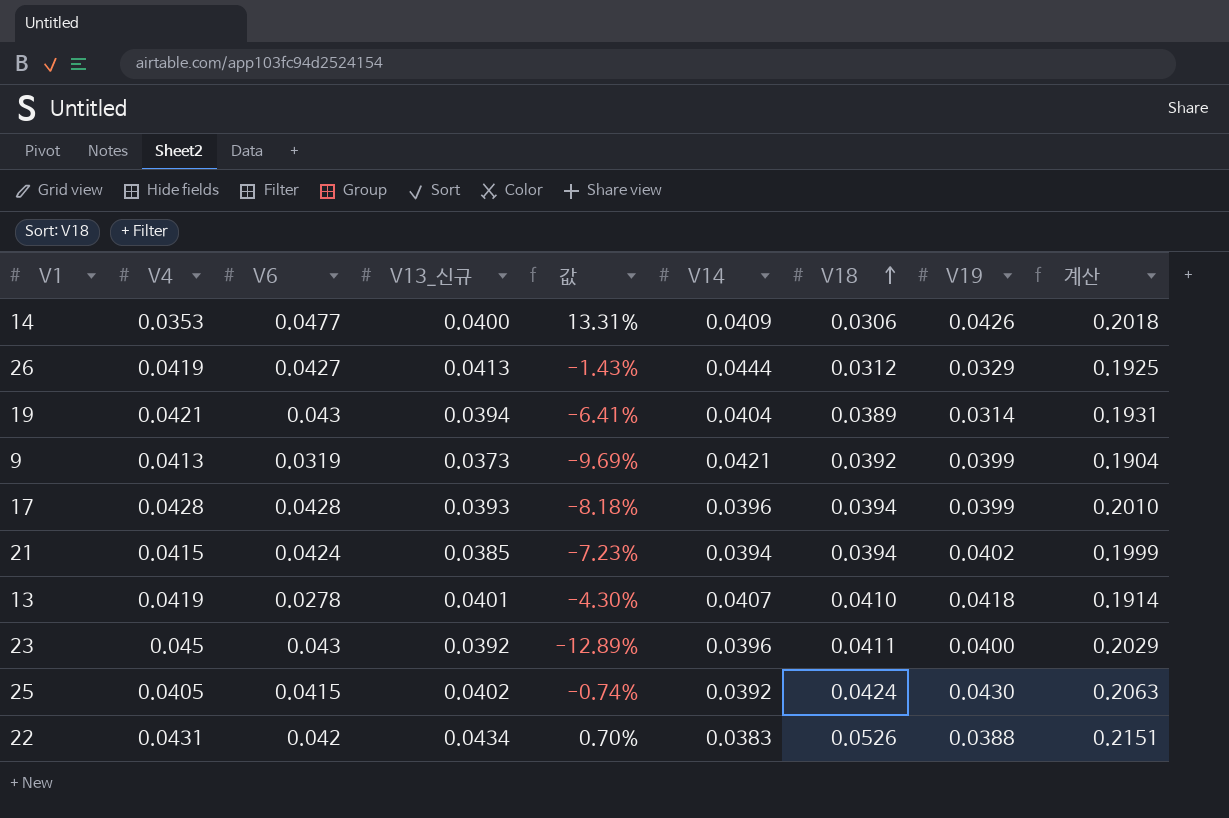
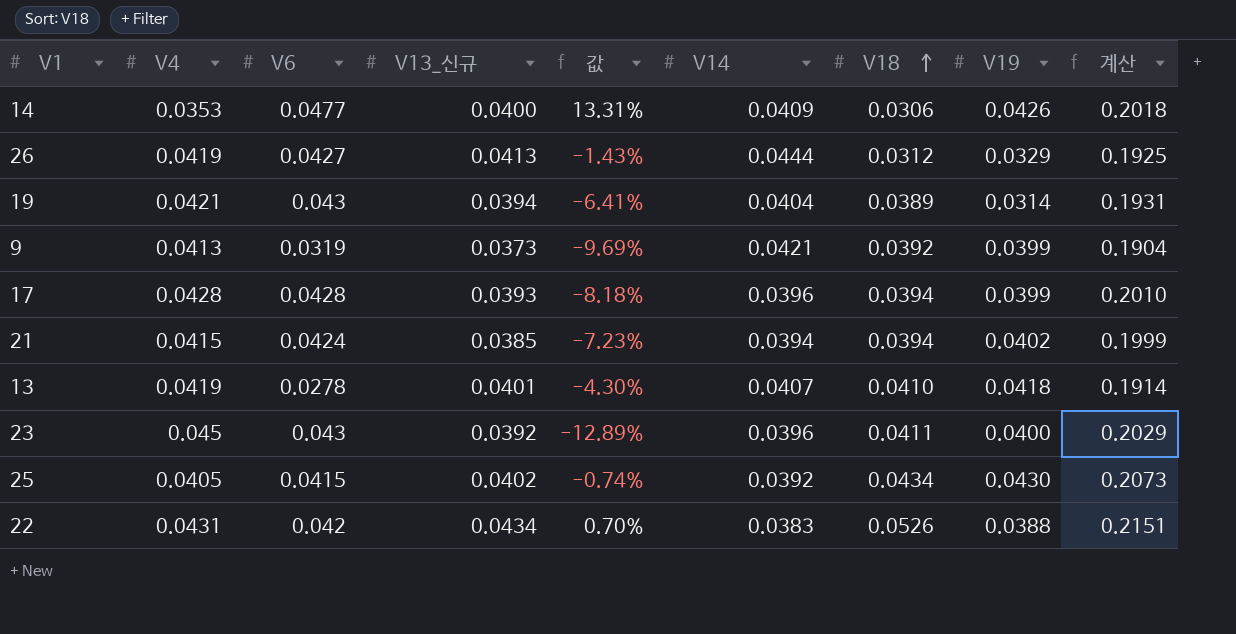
25 | V18: 0.0424 -> 0.0434
25 | 계산: 0.2063 -> 0.2073

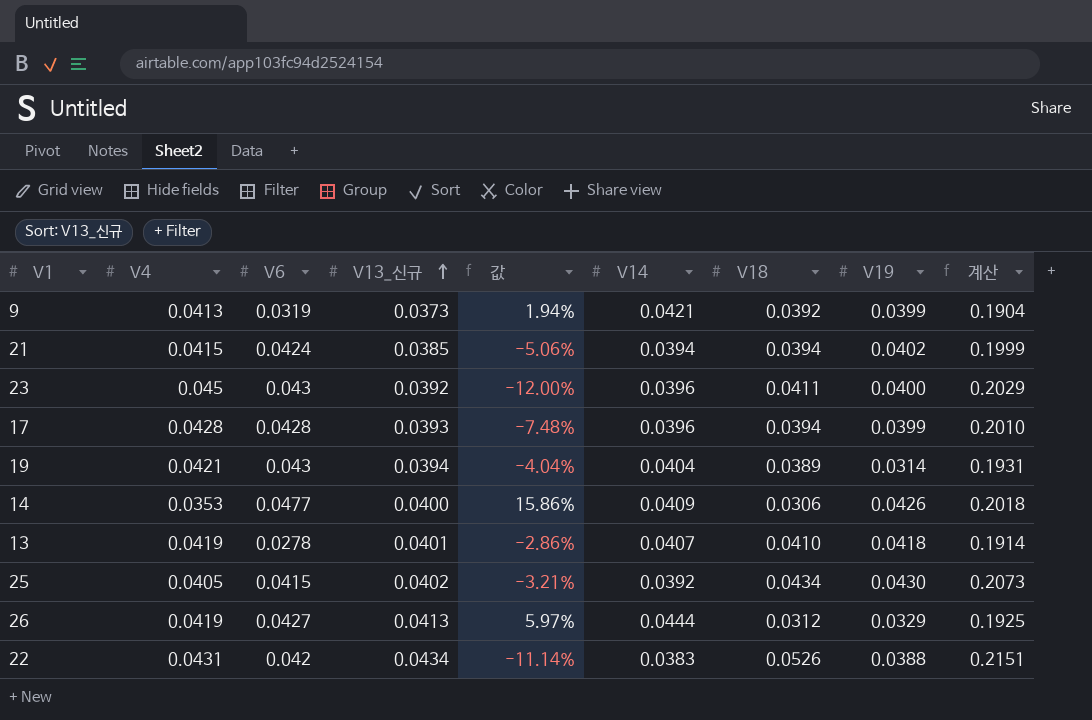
row order: V18 ascending -> V13_신규 ascending
column 값 | formula: ([V13_신규] - [V4]) / [V4] -> ([V14] - [V4]) / [V4]

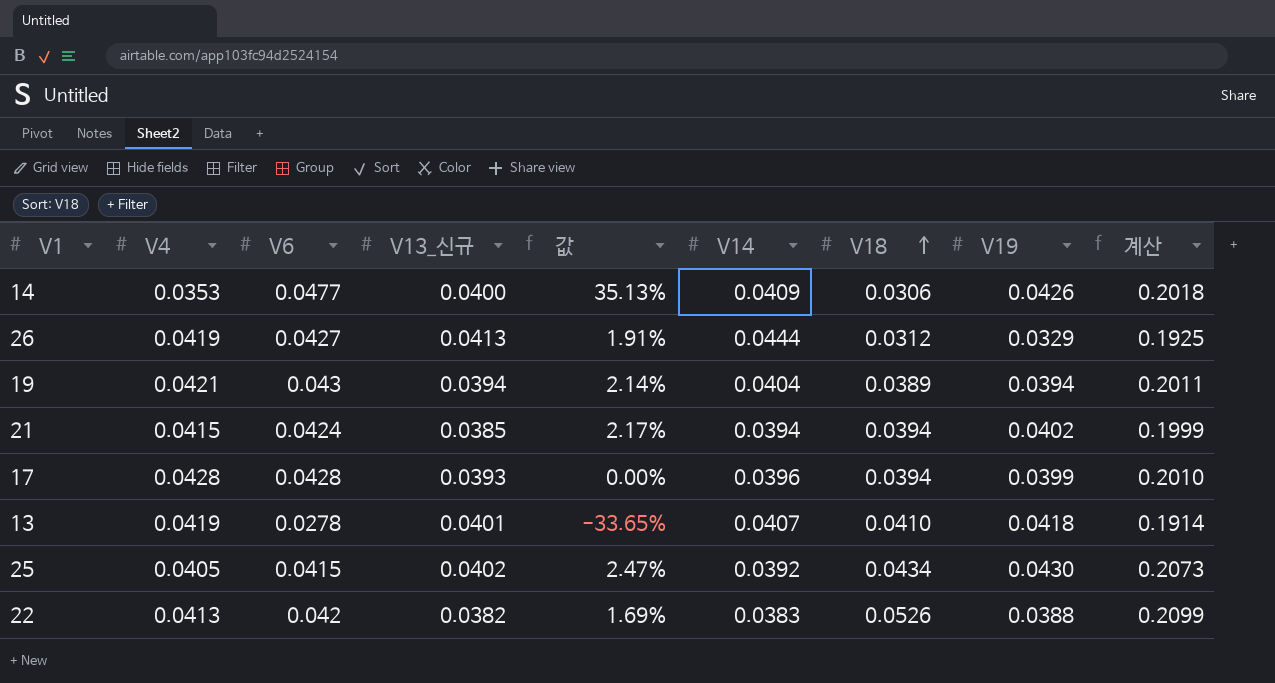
row order: V13_신규 ascending -> V18 ascending
column 값 | formula: ([V14] - [V4]) / [V4] -> ([V6] - [V4]) / [V4]
row 9: 0.0413 | 0.0319 | 0.0373 | 1.94% | 0.0421 | 0.0392 | 0.0399 | 0.1904 -> none
row 23: 0.045 | 0.043 | 0.0392 | -12.00% | 0.0396 | 0.0411 | 0.0400 | 0.2029 -> none
19 | V19: 0.0314 -> 0.0394
19 | 계산: 0.1931 -> 0.2011
22 | V4: 0.0431 -> 0.0413
22 | V13_신규: 0.0434 -> 0.0382
22 | 계산: 0.2151 -> 0.2099

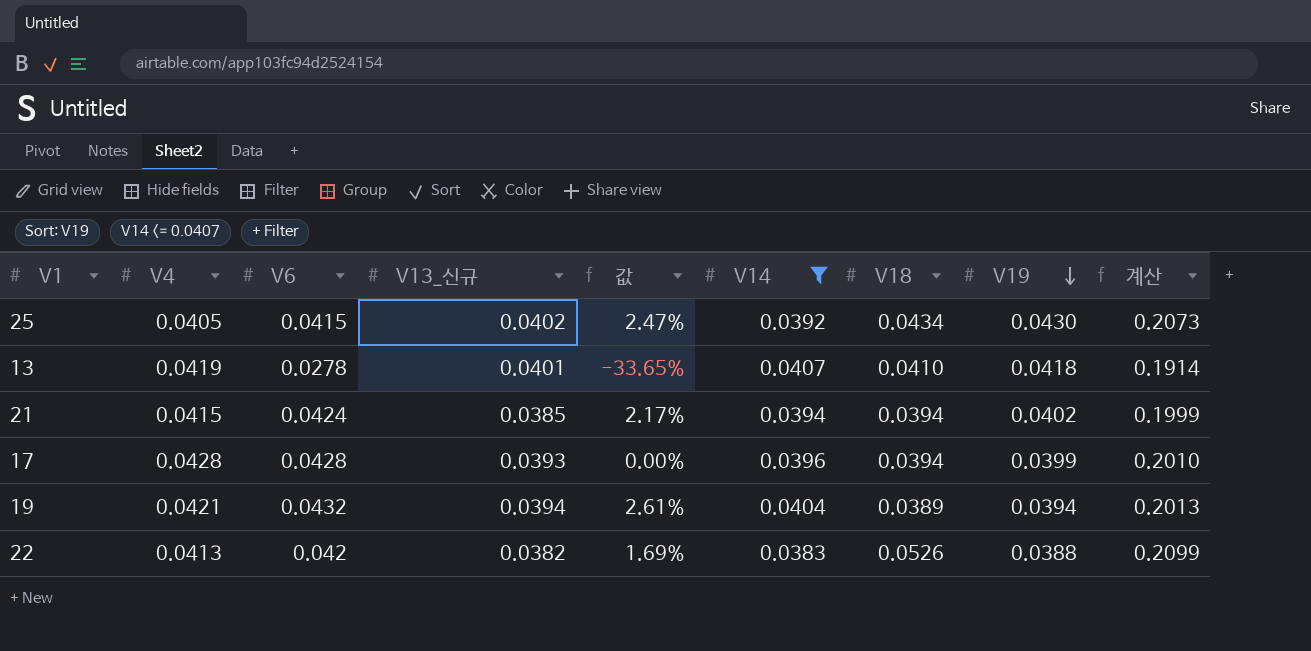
filter: none -> V14 <= 0.0407
row order: V18 ascending -> V19 descending
19 | V6: 0.043 -> 0.0432
19 | 값: 2.14% -> 2.61%
19 | 계산: 0.2011 -> 0.2013

